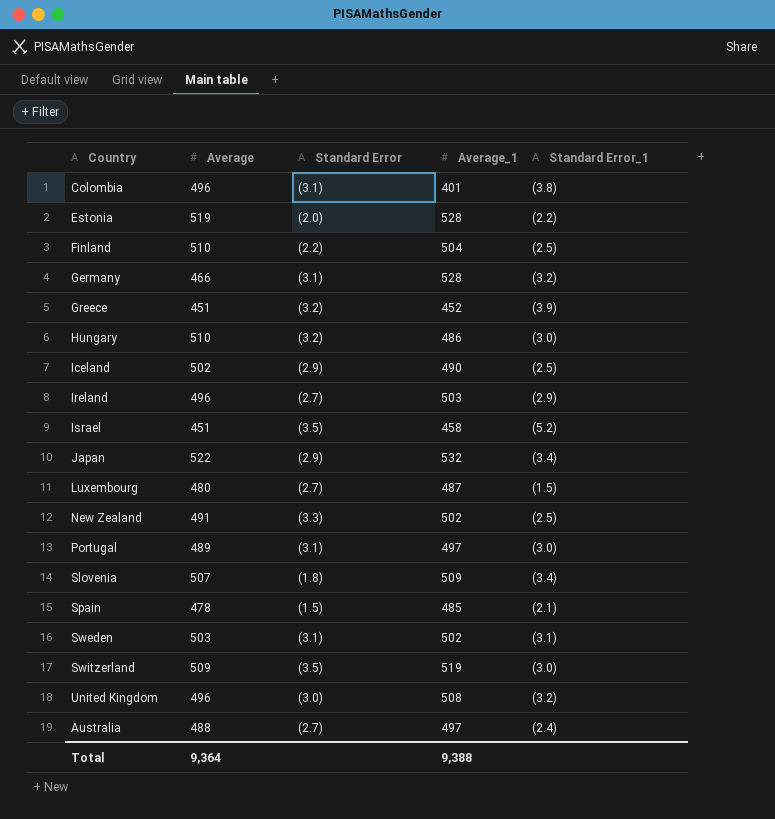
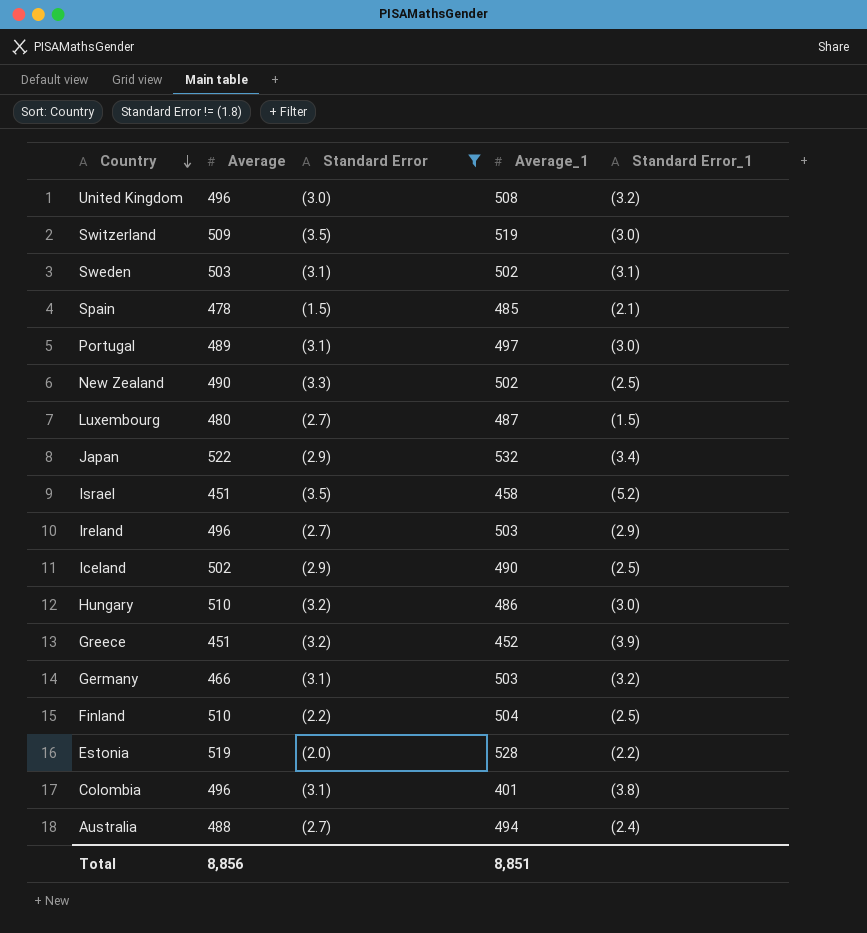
filter: none -> Standard Error != (1.8)
row order: none -> Country descending
New Zealand | Average: 491 -> 490
Germany | Average_1: 528 -> 503
Australia | Average_1: 497 -> 494
Total | Average: 9,364 -> 8,856
Total | Average_1: 9,388 -> 8,851

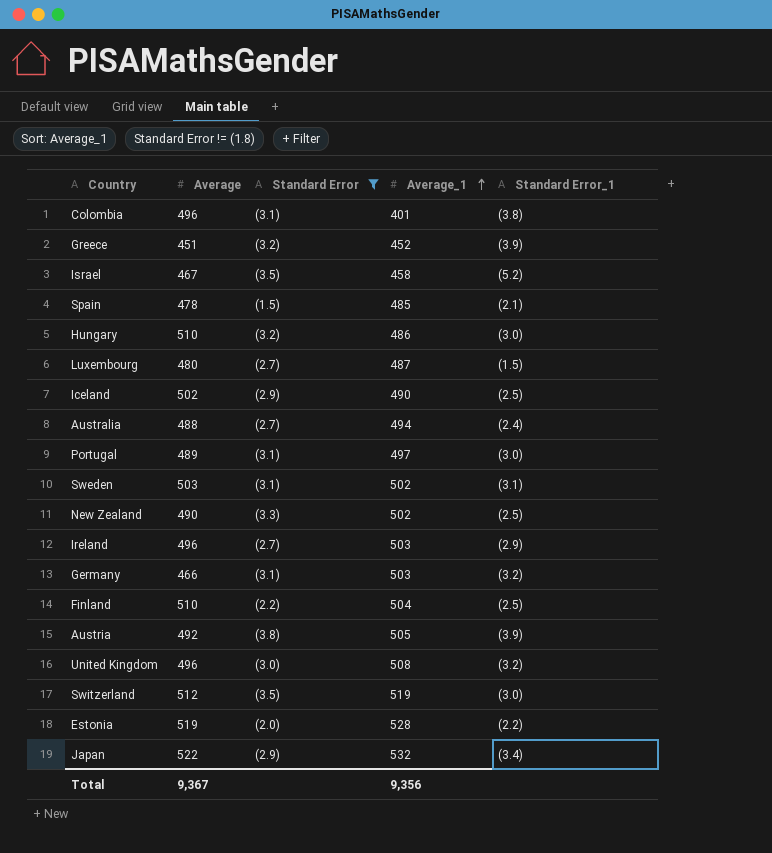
row order: Country descending -> Average_1 ascending
Israel | Average: 451 -> 467
row Austria: none -> 492 | (3.8) | 505 | (3.9)
Switzerland | Average: 509 -> 512
Total | Average: 8,856 -> 9,367
Total | Average_1: 8,851 -> 9,356

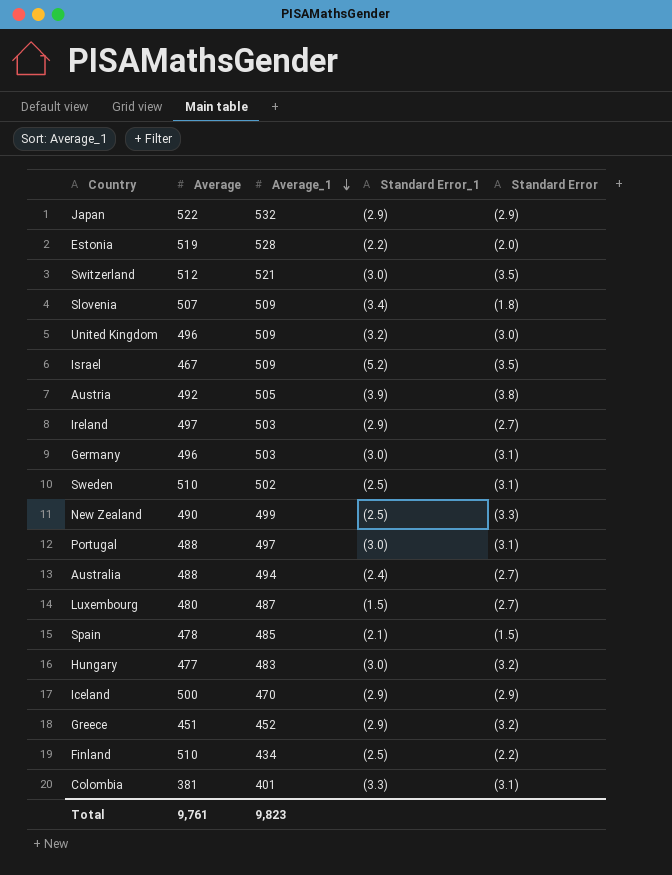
filter: Standard Error != (1.8) -> none
row order: Average_1 ascending -> Average_1 descending
column Standard Error | position: 3 -> 5
Japan | Standard Error_1: (3.4) -> (2.9)
Switzerland | Average_1: 519 -> 521
United Kingdom | Average_1: 508 -> 509
Israel | Average_1: 458 -> 509
Ireland | Average: 496 -> 497
Germany | Average: 466 -> 496
Germany | Standard Error_1: (3.2) -> (3.0)
Sweden | Average: 503 -> 510
Sweden | Standard Error_1: (3.1) -> (2.5)
New Zealand | Average_1: 502 -> 499
Portugal | Average: 489 -> 488
Hungary | Average: 510 -> 477
Hungary | Average_1: 486 -> 483
Iceland | Average: 502 -> 500
Iceland | Average_1: 490 -> 470
Iceland | Standard Error_1: (2.5) -> (2.9)
Greece | Standard Error_1: (3.9) -> (2.9)
Finland | Average_1: 504 -> 434
Colombia | Average: 496 -> 381
Colombia | Standard Error_1: (3.8) -> (3.3)
Total | Average: 9,367 -> 9,761
Total | Average_1: 9,356 -> 9,823

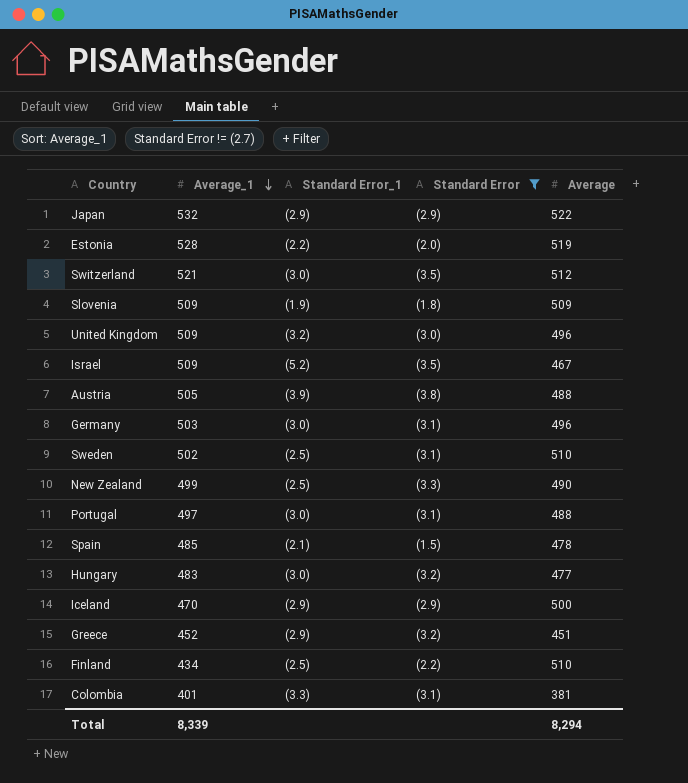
filter: none -> Standard Error != (2.7)
column Average | position: 2 -> 5
Slovenia | Standard Error_1: (3.4) -> (1.9)
Slovenia | Average: 507 -> 509
Austria | Average: 492 -> 488
Total | Average_1: 9,823 -> 8,339
Total | Average: 9,761 -> 8,294

